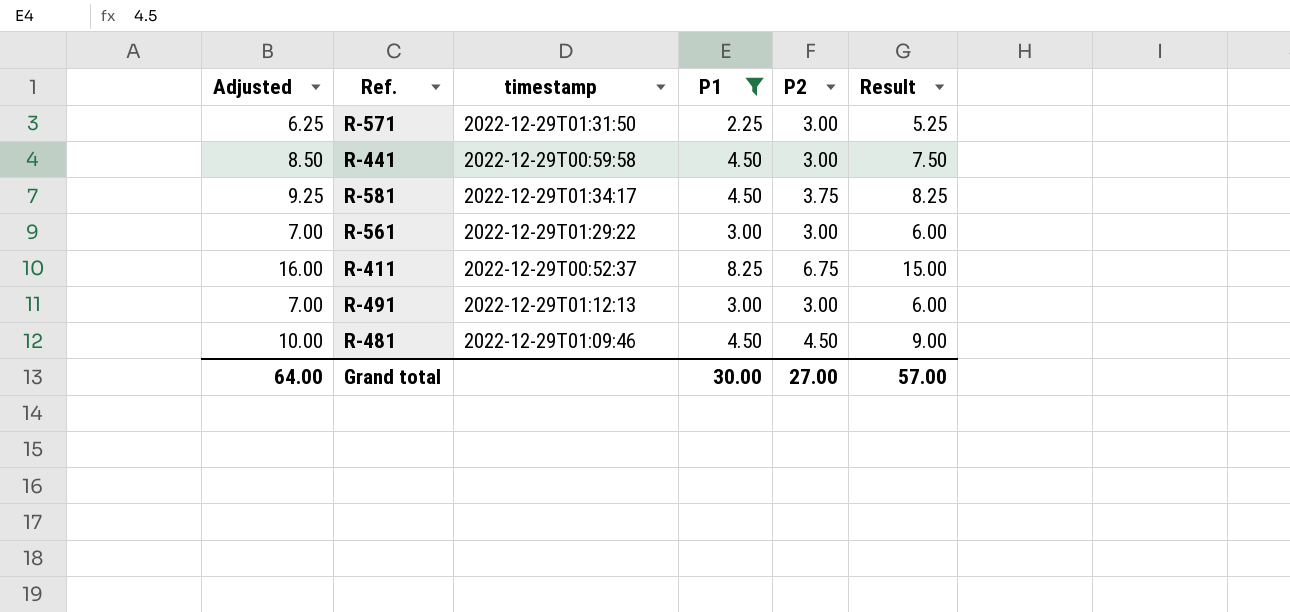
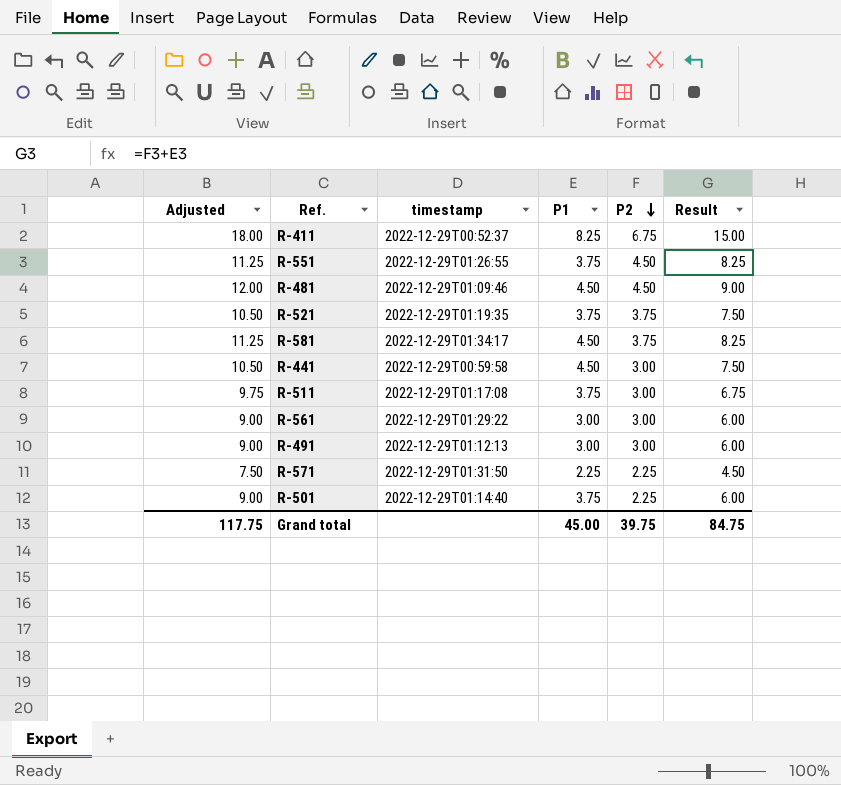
filter: P1 != 3.75 -> none
row order: none -> P2 descending
column Adjusted | formula: [Result] + 1 -> [Result] + 3
R-571 | P2: 3.00 -> 2.25
R-571 | Result: 5.25 -> 4.50
Grand total | Adjusted: 64.00 -> 117.75
Grand total | P1: 30.00 -> 45.00
Grand total | P2: 27.00 -> 39.75
Grand total | Result: 57.00 -> 84.75

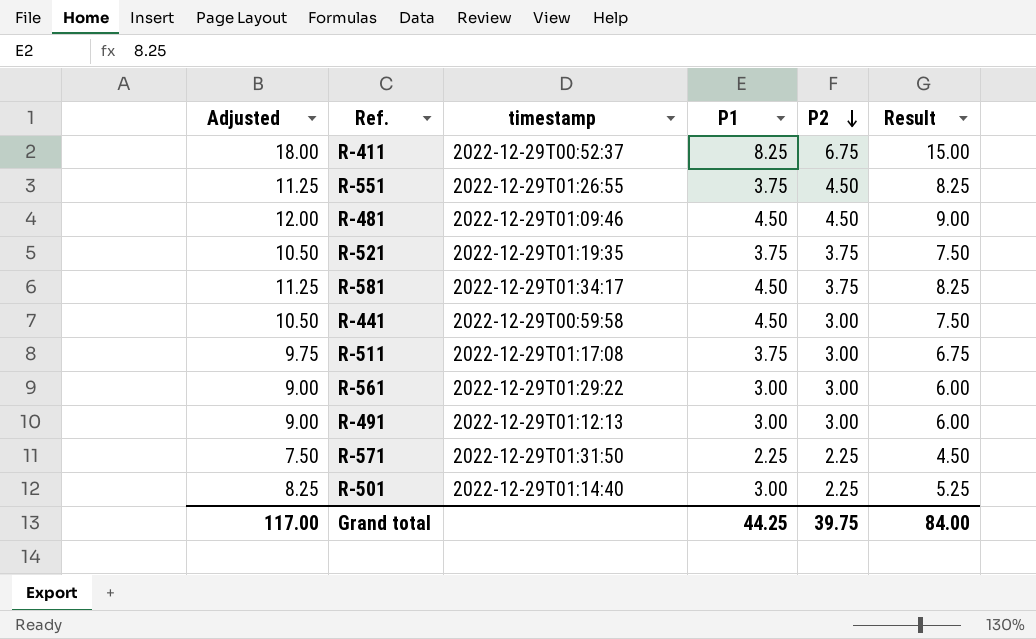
R-501 | Adjusted: 9.00 -> 8.25
R-501 | P1: 3.75 -> 3.00
R-501 | Result: 6.00 -> 5.25
Grand total | Adjusted: 117.75 -> 117.00
Grand total | P1: 45.00 -> 44.25
Grand total | Result: 84.75 -> 84.00

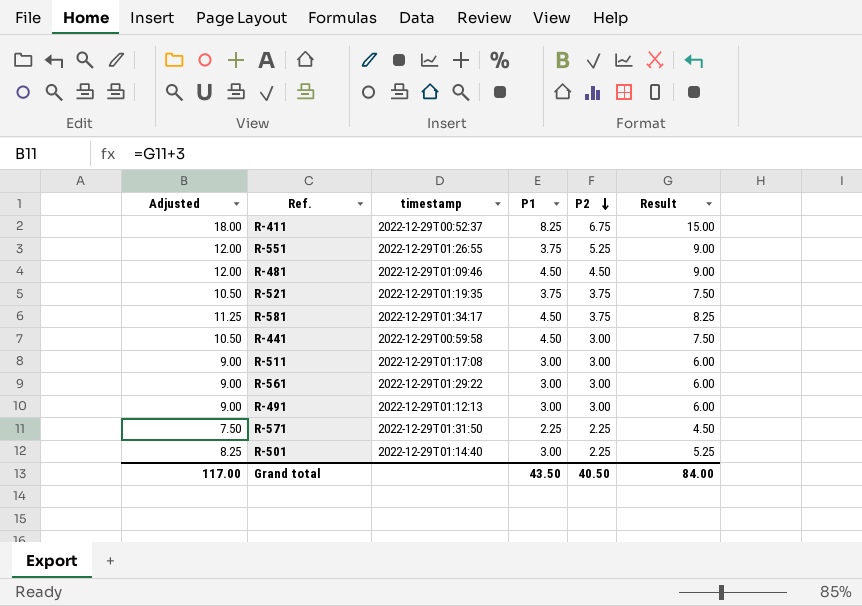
R-551 | Adjusted: 11.25 -> 12.00
R-551 | P2: 4.50 -> 5.25
R-551 | Result: 8.25 -> 9.00
R-511 | Adjusted: 9.75 -> 9.00
R-511 | P1: 3.75 -> 3.00
R-511 | Result: 6.75 -> 6.00
Grand total | P1: 44.25 -> 43.50
Grand total | P2: 39.75 -> 40.50

